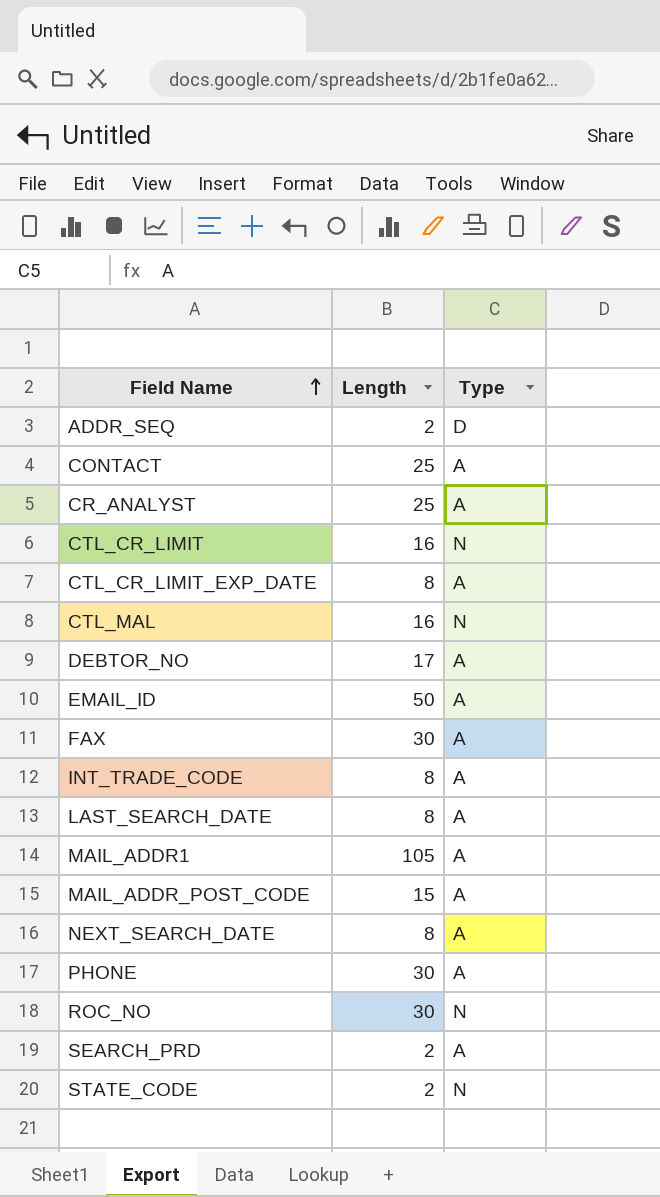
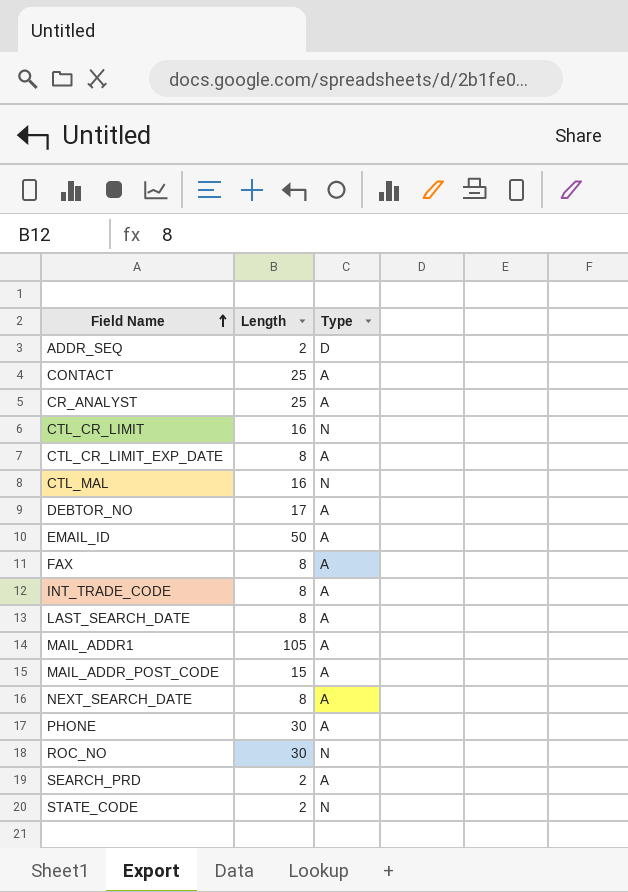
FAX | Length: 30 -> 8

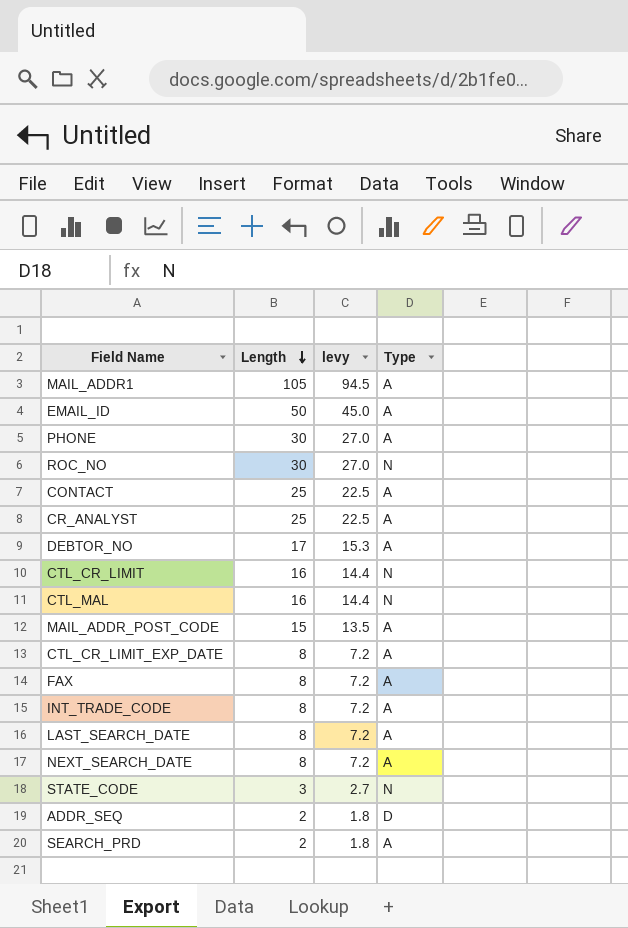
row order: Field Name ascending -> Length descending
column levy | formula: none -> [Length] * 0.9
STATE_CODE | Length: 2 -> 3

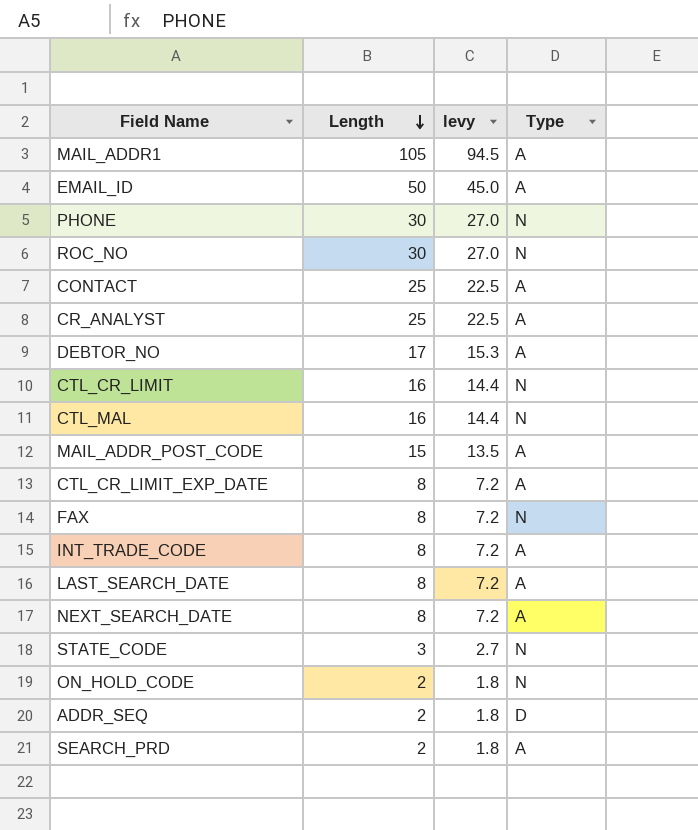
PHONE | Type: A -> N
FAX | Type: A -> N
row ON_HOLD_CODE: none -> 2 | 1.8 | N

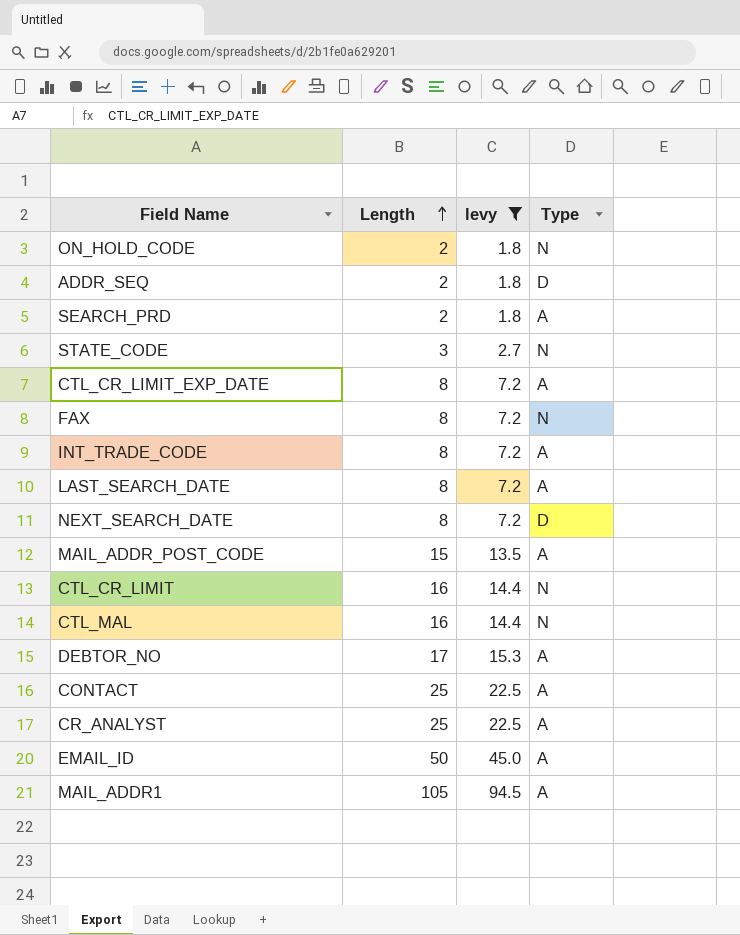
filter: none -> levy != 27.0
row order: Length descending -> Length ascending
NEXT_SEARCH_DATE | Type: A -> D

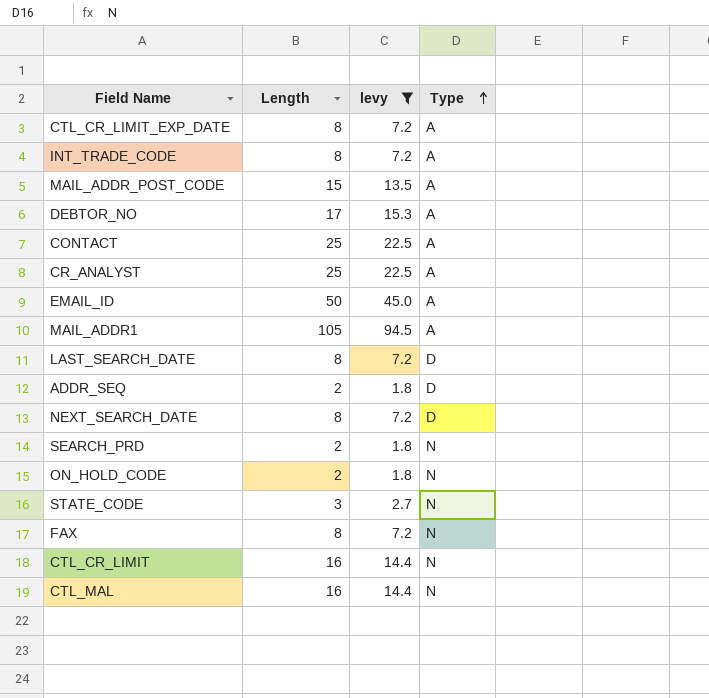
row order: Length ascending -> Type ascending
LAST_SEARCH_DATE | Type: A -> D
SEARCH_PRD | Type: A -> N

